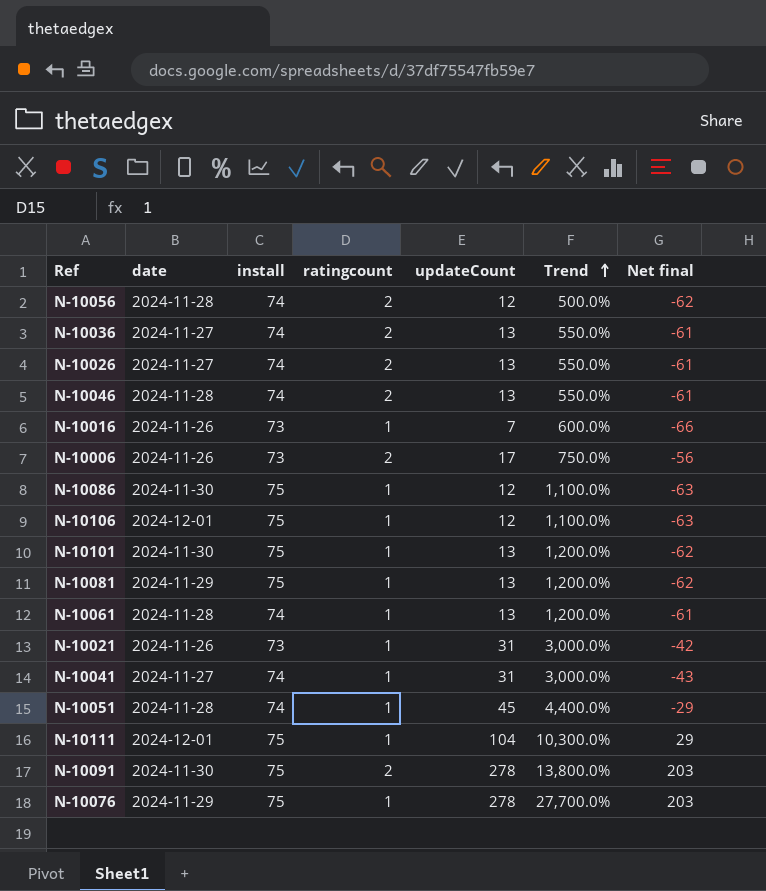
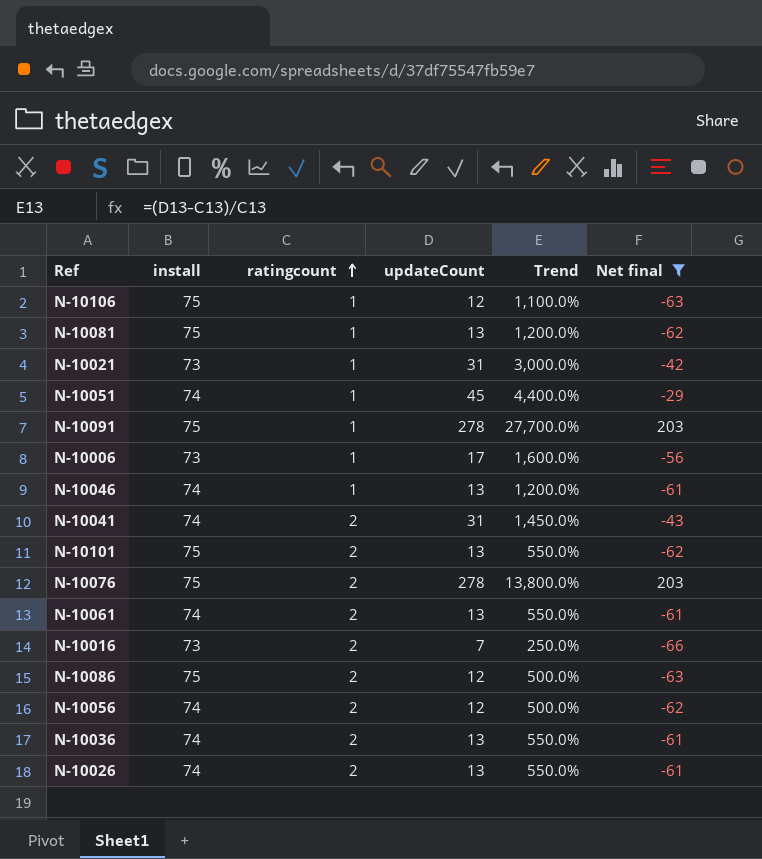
filter: none -> Net final != 29
row order: Trend ascending -> ratingcount ascending
column date | position: 2 -> none
N-10091 | ratingcount: 2 -> 1
N-10091 | Trend: 13,800.0% -> 27,700.0%
N-10006 | ratingcount: 2 -> 1
N-10006 | Trend: 750.0% -> 1,600.0%
N-10046 | ratingcount: 2 -> 1
N-10046 | Trend: 550.0% -> 1,200.0%
N-10041 | ratingcount: 1 -> 2
N-10041 | Trend: 3,000.0% -> 1,450.0%
N-10101 | ratingcount: 1 -> 2
N-10101 | Trend: 1,200.0% -> 550.0%
N-10076 | ratingcount: 1 -> 2
N-10076 | Trend: 27,700.0% -> 13,800.0%
N-10061 | ratingcount: 1 -> 2
N-10061 | Trend: 1,200.0% -> 550.0%
N-10016 | ratingcount: 1 -> 2
N-10016 | Trend: 600.0% -> 250.0%
N-10086 | ratingcount: 1 -> 2
N-10086 | Trend: 1,100.0% -> 500.0%

